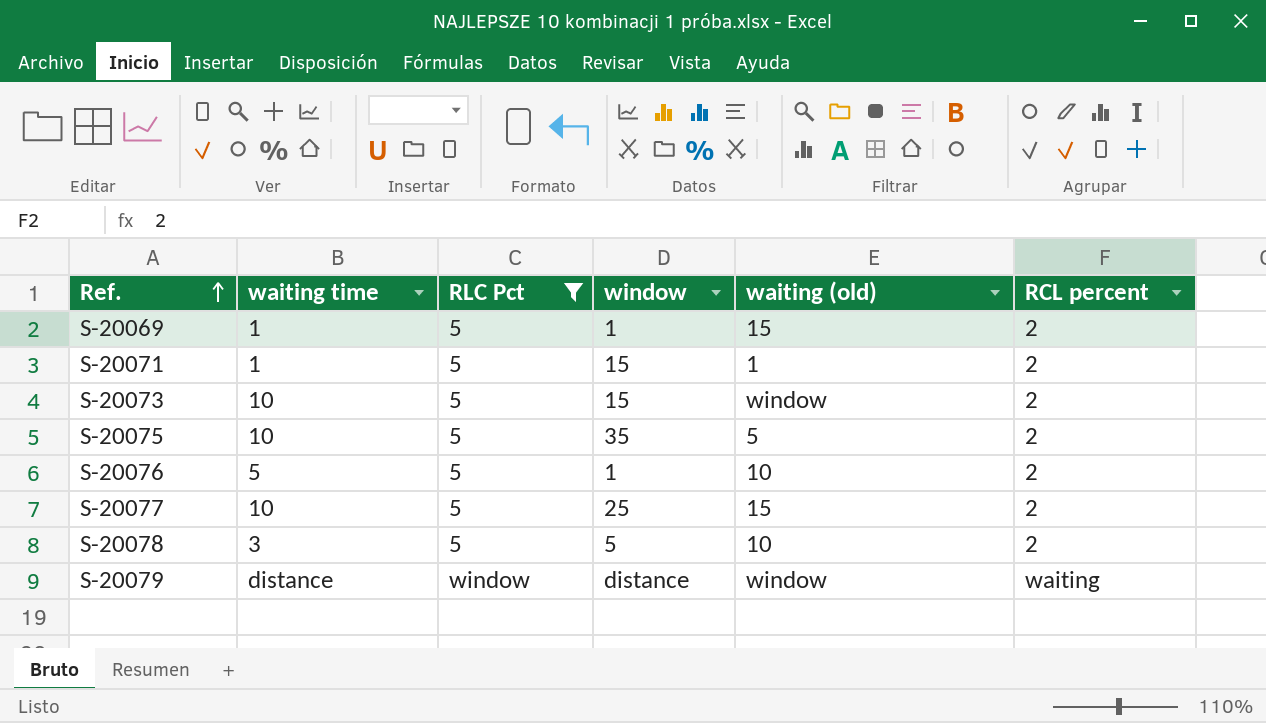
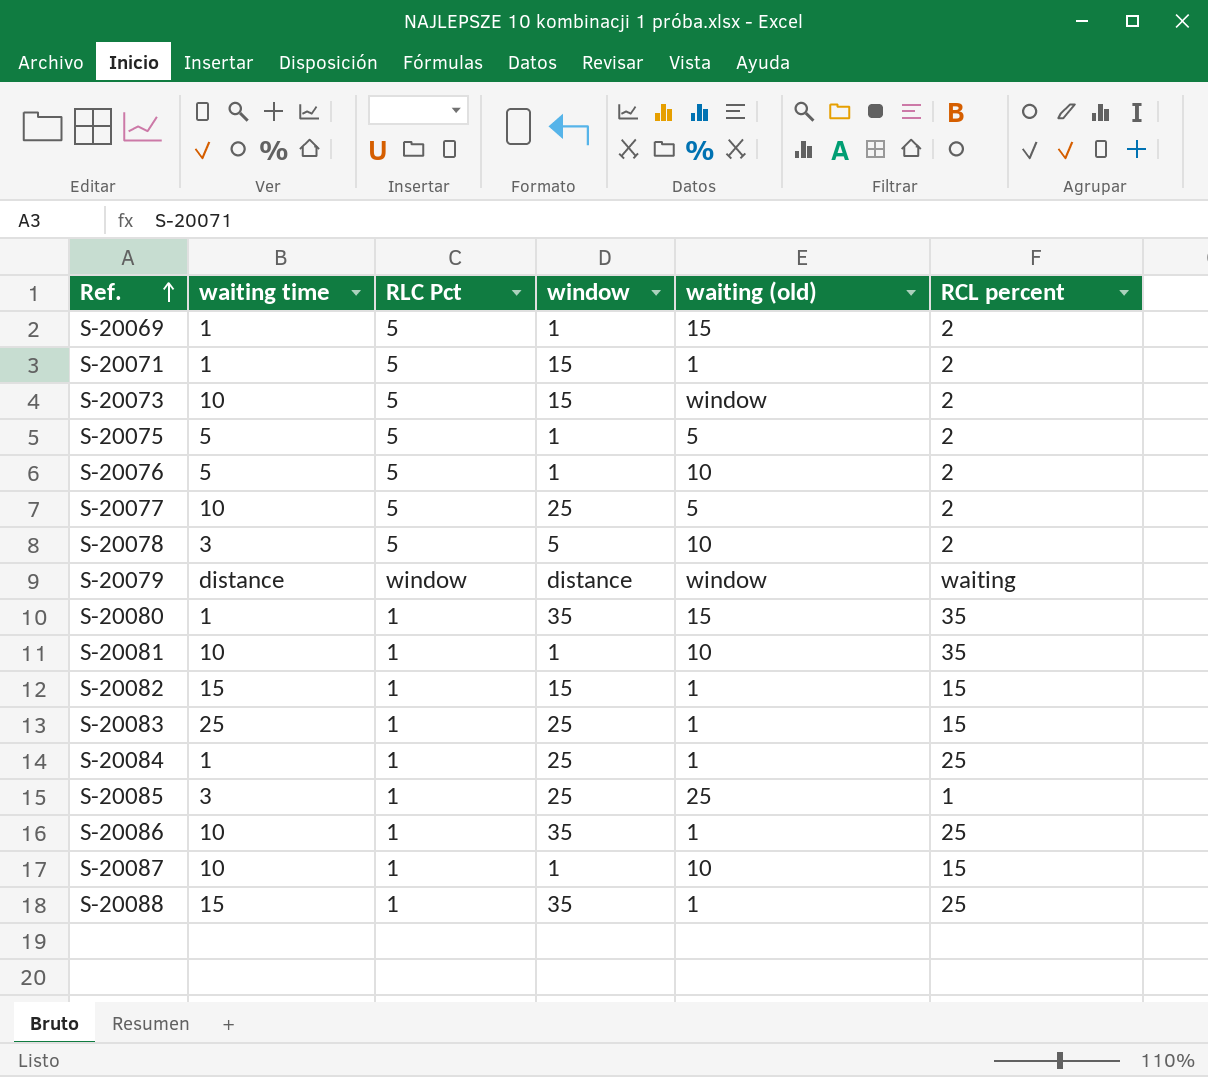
filter: RLC Pct != 1 -> none
S-20075 | waiting time: 10 -> 5
S-20075 | window: 35 -> 1
S-20077 | waiting (old): 15 -> 5

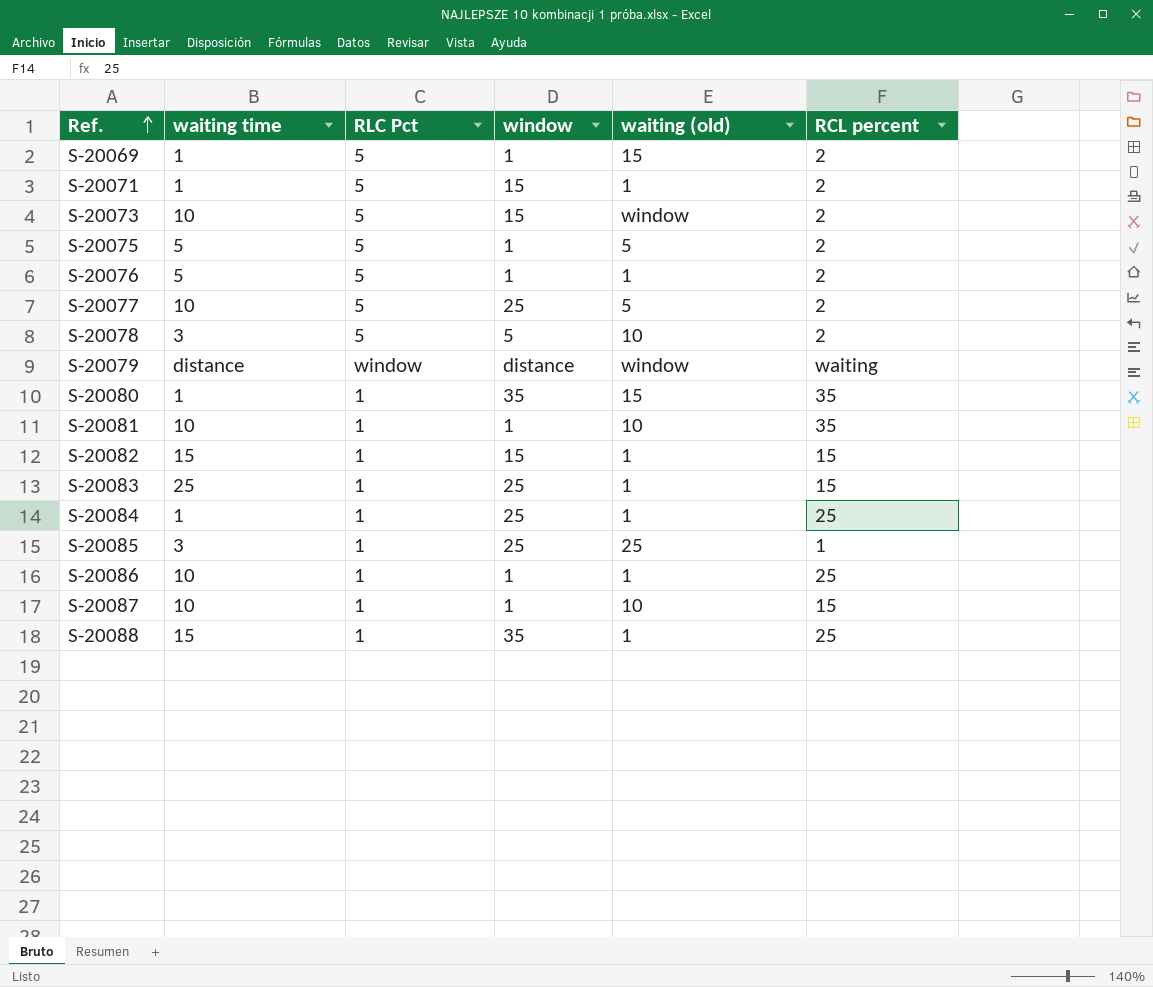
S-20076 | waiting (old): 10 -> 1
S-20086 | window: 35 -> 1

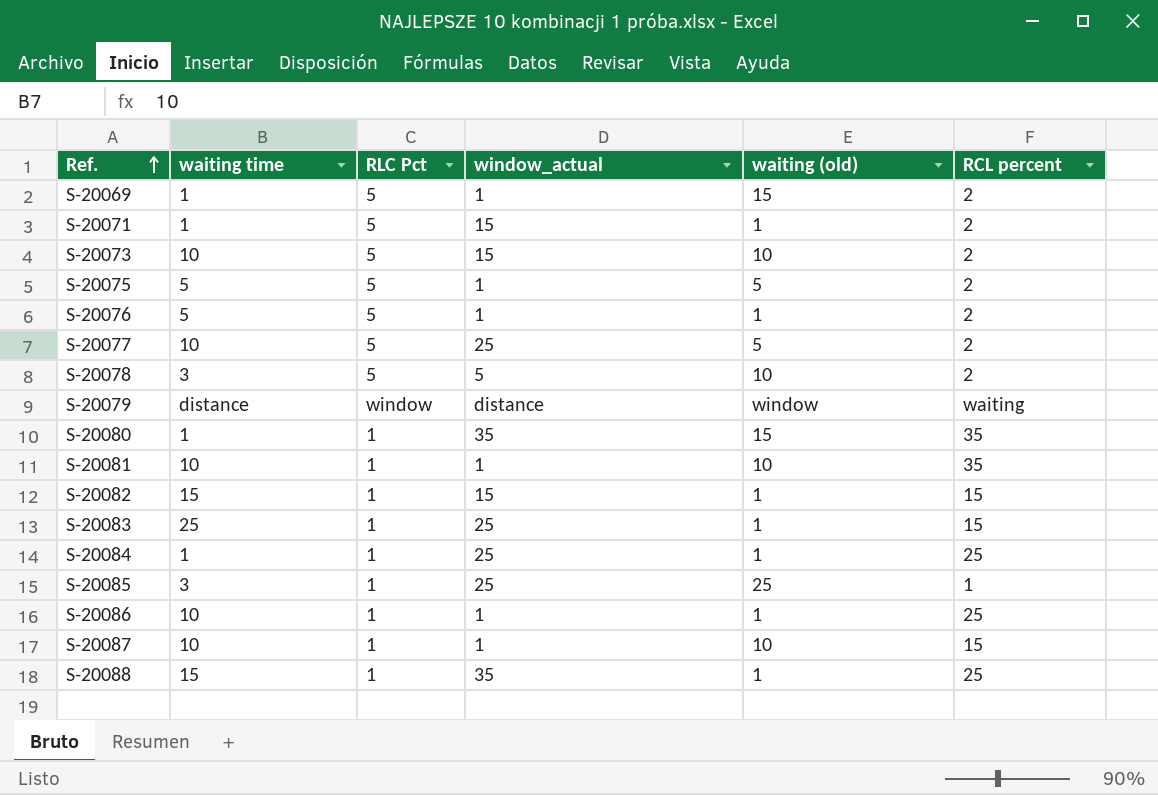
column name: window -> window_actual
S-20073 | waiting (old): window -> 10

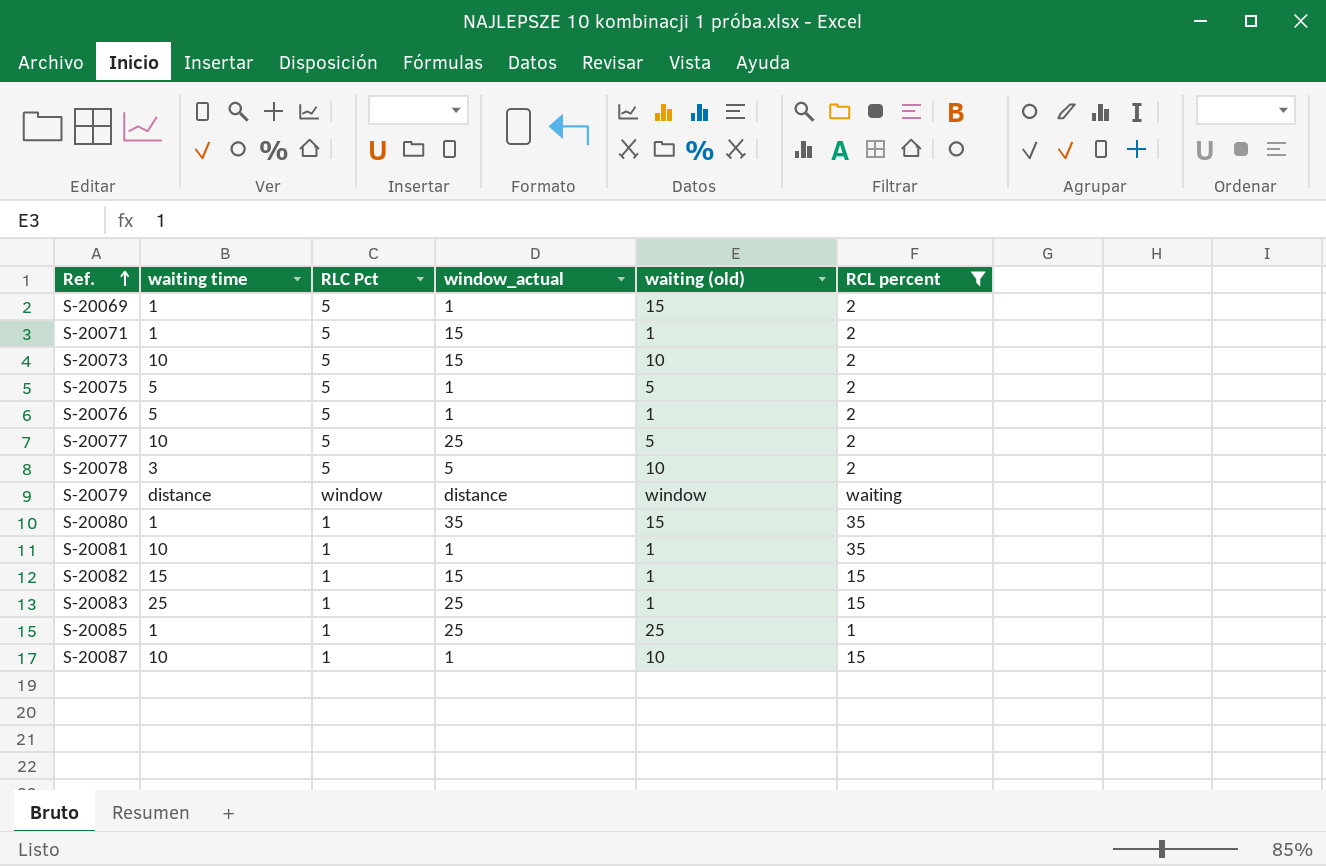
filter: none -> RCL percent != 25
S-20081 | waiting (old): 10 -> 1
S-20085 | waiting time: 3 -> 1

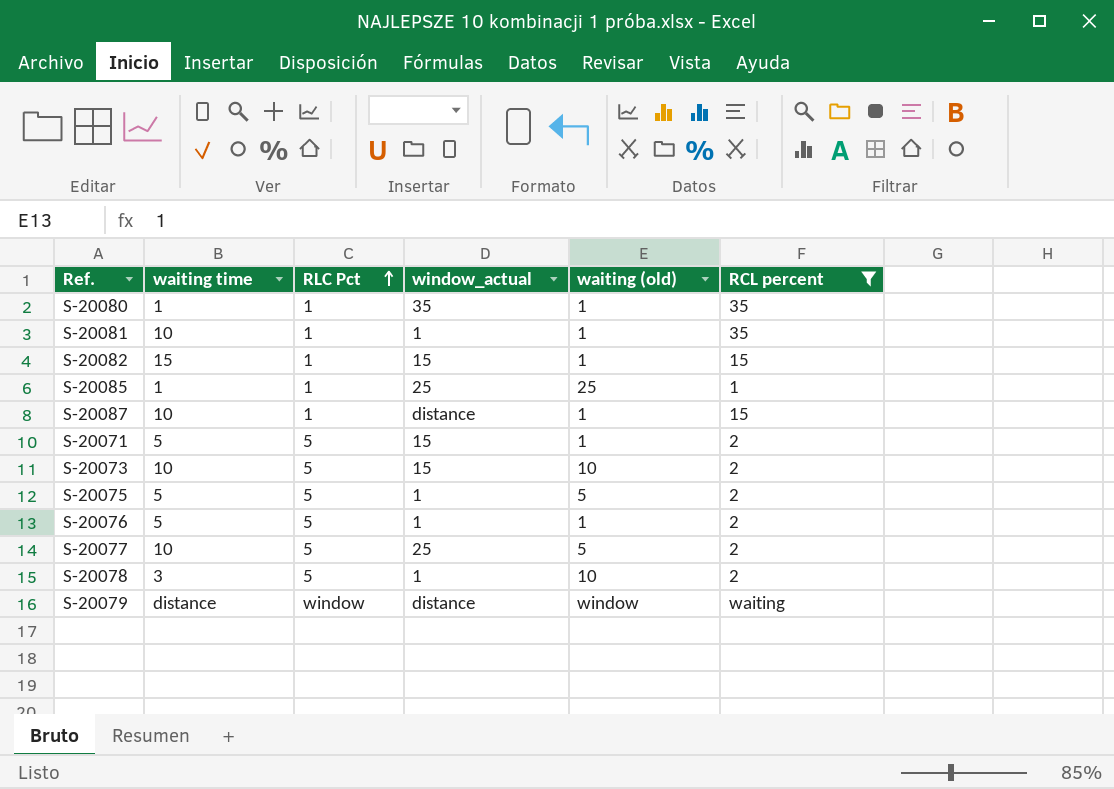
row order: Ref. ascending -> RLC Pct ascending
row S-20069: 1 | 5 | 1 | 15 | 2 -> none
row S-20083: 25 | 1 | 25 | 1 | 15 -> none
S-20080 | waiting (old): 15 -> 1
S-20087 | window_actual: 1 -> distance
S-20087 | waiting (old): 10 -> 1
S-20071 | waiting time: 1 -> 5
S-20078 | window_actual: 5 -> 1

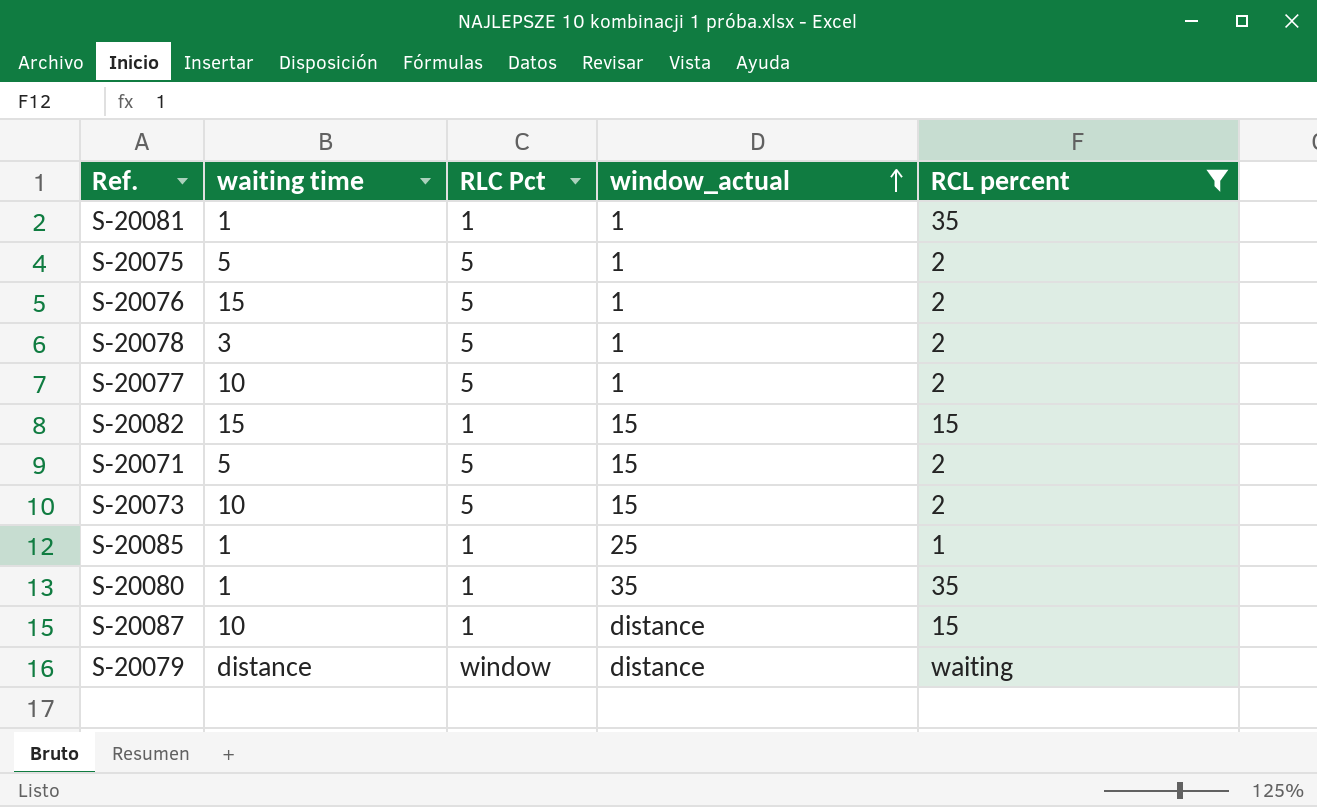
row order: RLC Pct ascending -> window_actual ascending
column waiting (old) | position: 5 -> none
S-20081 | waiting time: 10 -> 1
S-20076 | waiting time: 5 -> 15
S-20077 | window_actual: 25 -> 1

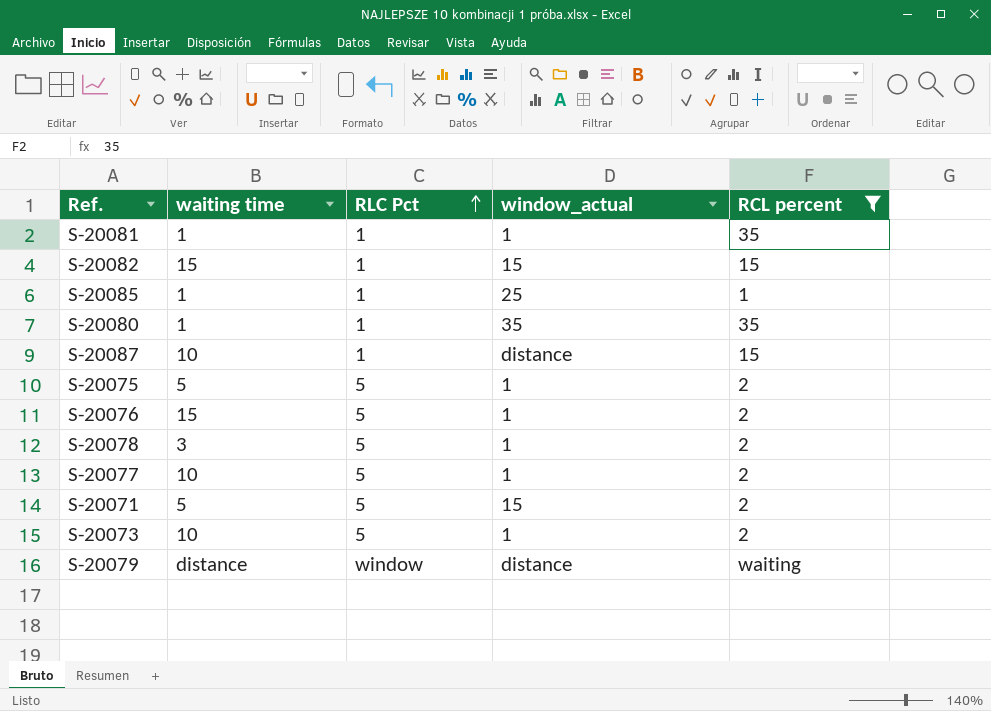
row order: window_actual ascending -> RLC Pct ascending
S-20073 | window_actual: 15 -> 1

